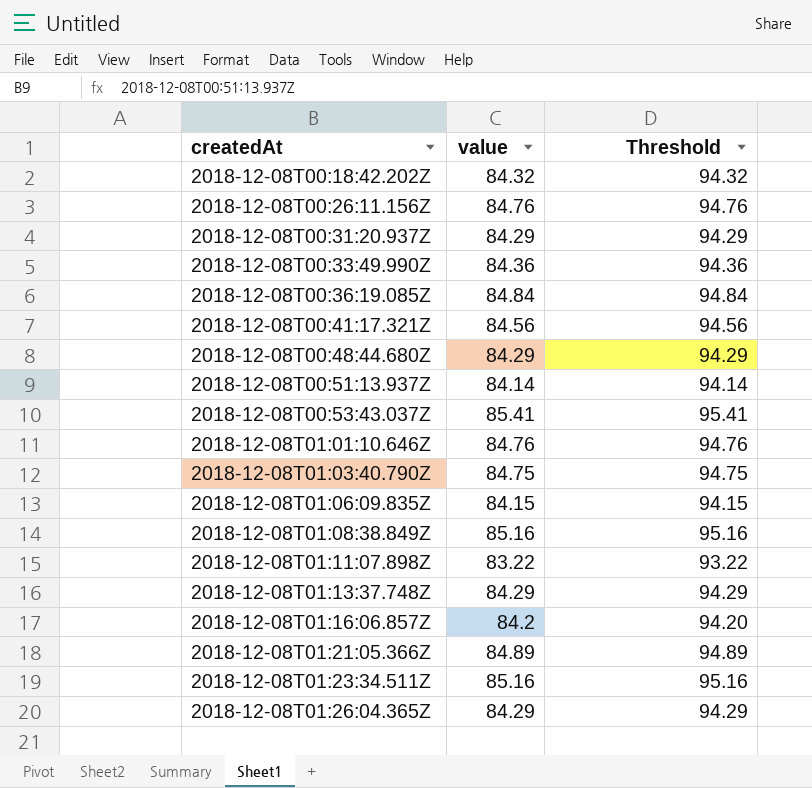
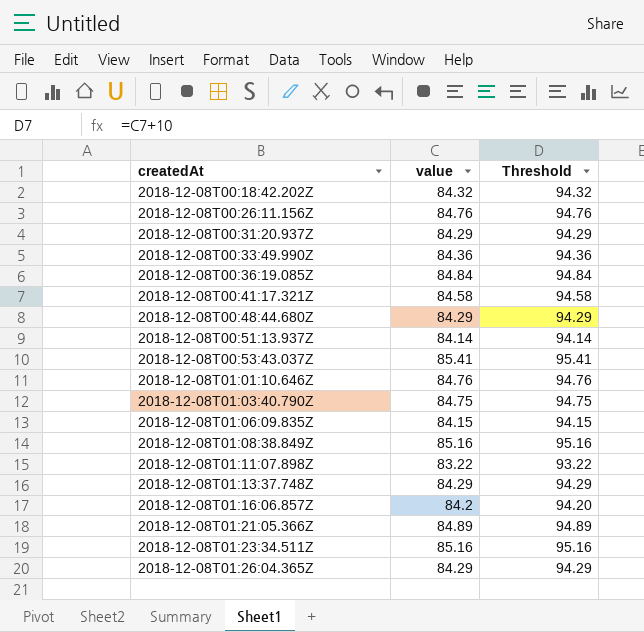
2018-12-08T00:41:17.321Z | value: 84.56 -> 84.58
2018-12-08T00:41:17.321Z | Threshold: 94.56 -> 94.58

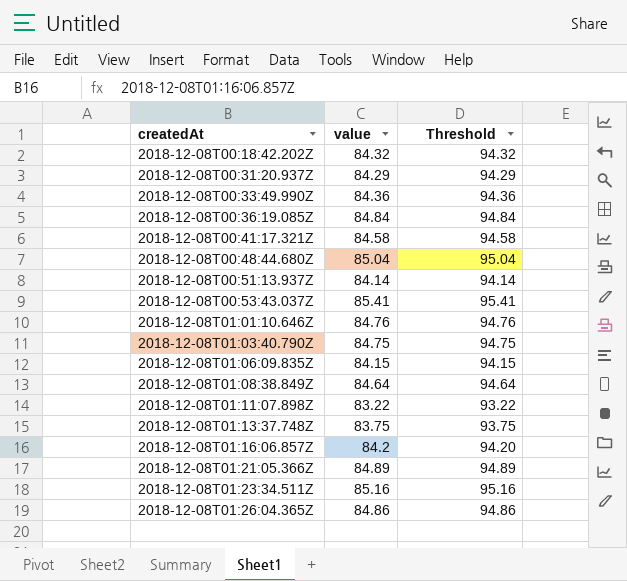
row 2018-12-08T00:26:11.156Z: 84.76 | 94.76 -> none
2018-12-08T00:48:44.680Z | value: 84.29 -> 85.04
2018-12-08T00:48:44.680Z | Threshold: 94.29 -> 95.04
2018-12-08T01:08:38.849Z | value: 85.16 -> 84.64
2018-12-08T01:08:38.849Z | Threshold: 95.16 -> 94.64
2018-12-08T01:13:37.748Z | value: 84.29 -> 83.75
2018-12-08T01:13:37.748Z | Threshold: 94.29 -> 93.75
2018-12-08T01:26:04.365Z | value: 84.29 -> 84.86
2018-12-08T01:26:04.365Z | Threshold: 94.29 -> 94.86

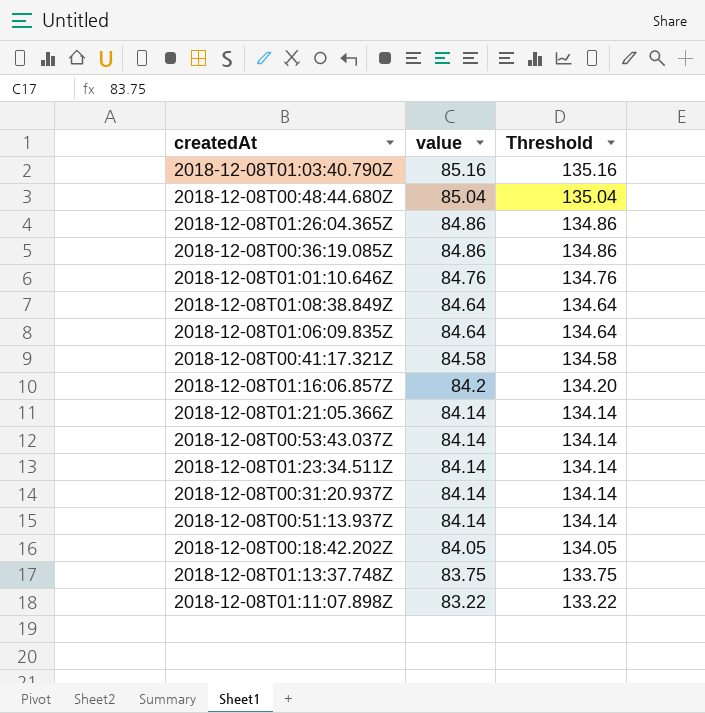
row order: createdAt ascending -> value descending
column Threshold | formula: [value] + 10 -> [value] + 50
row 2018-12-08T00:33:49.990Z: 84.36 | 94.36 -> none
2018-12-08T01:03:40.790Z | value: 84.75 -> 85.16
2018-12-08T00:36:19.085Z | value: 84.84 -> 84.86
2018-12-08T01:06:09.835Z | value: 84.15 -> 84.64
2018-12-08T01:21:05.366Z | value: 84.89 -> 84.14
2018-12-08T00:53:43.037Z | value: 85.41 -> 84.14
2018-12-08T01:23:34.511Z | value: 85.16 -> 84.14
2018-12-08T00:31:20.937Z | value: 84.29 -> 84.14
2018-12-08T00:18:42.202Z | value: 84.32 -> 84.05

